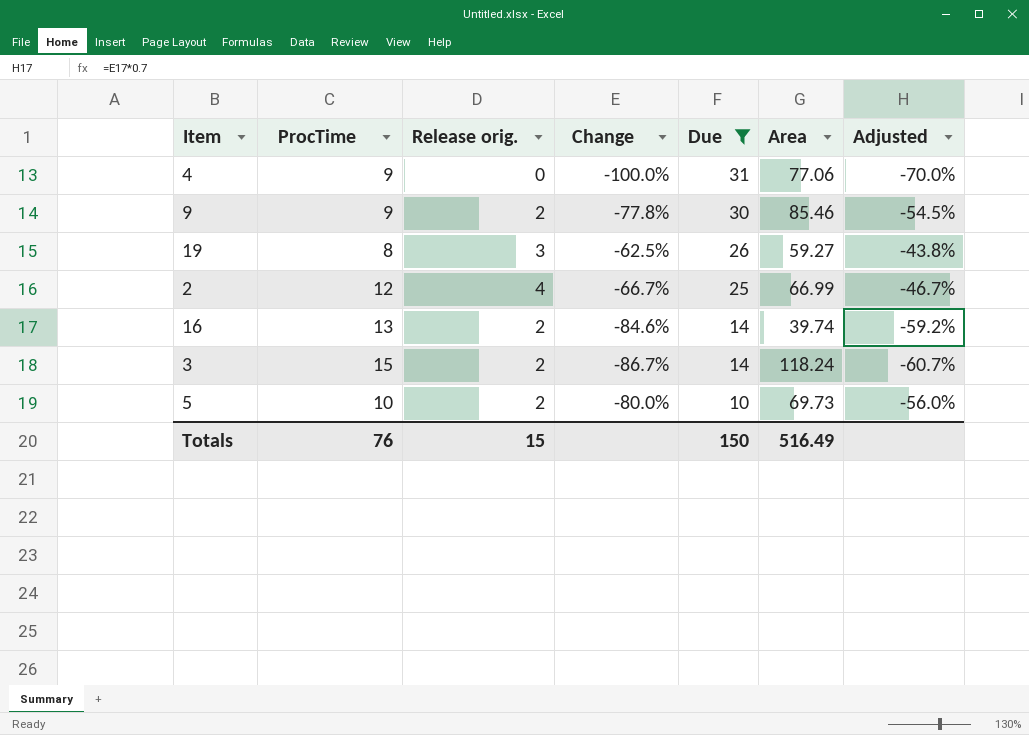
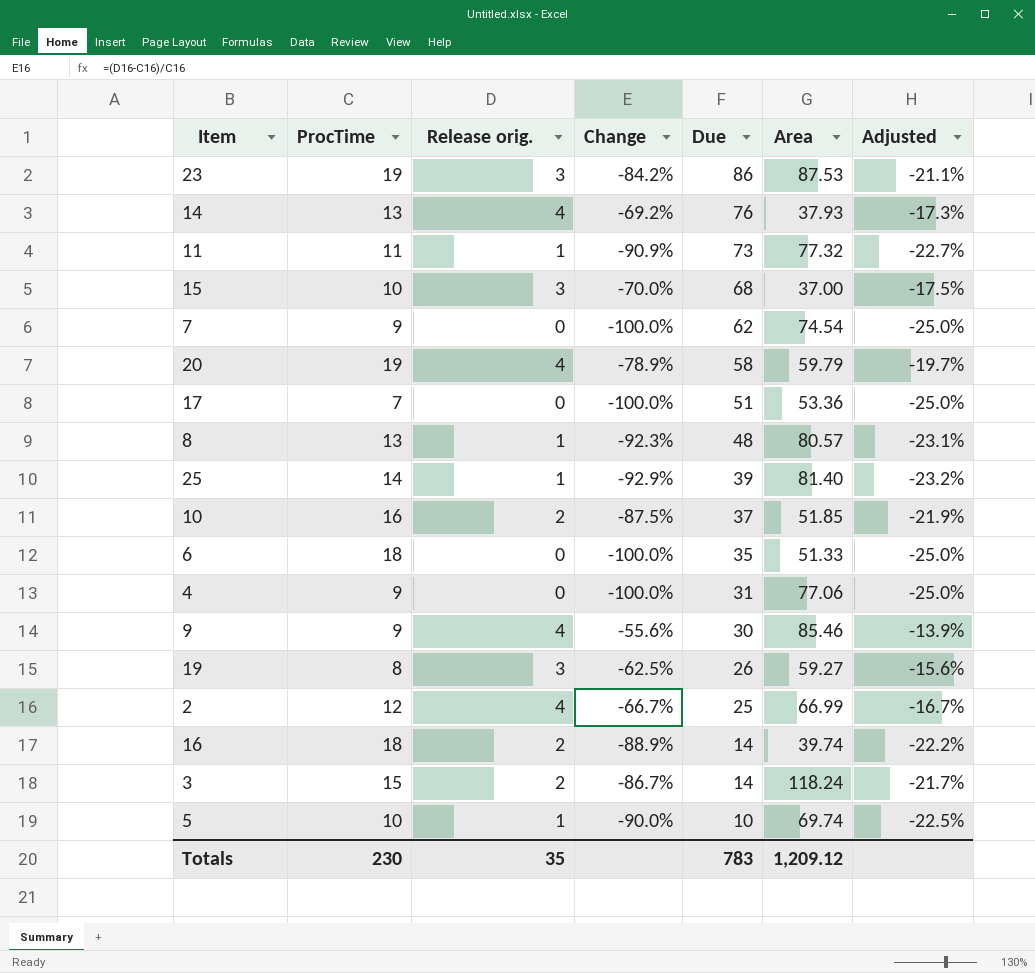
filter: Due <= 31 -> none
column Adjusted | formula: [Change] * 0.7 -> [Change] * 0.25
9 | Release orig.: 2 -> 4
9 | Change: -77.8% -> -55.6%
16 | ProcTime: 13 -> 18
16 | Change: -84.6% -> -88.9%
5 | Release orig.: 2 -> 1
5 | Change: -80.0% -> -90.0%
5 | Area: 69.73 -> 69.74
Totals | ProcTime: 76 -> 230
Totals | Release orig.: 15 -> 35
Totals | Due: 150 -> 783
Totals | Area: 516.49 -> 1,209.12

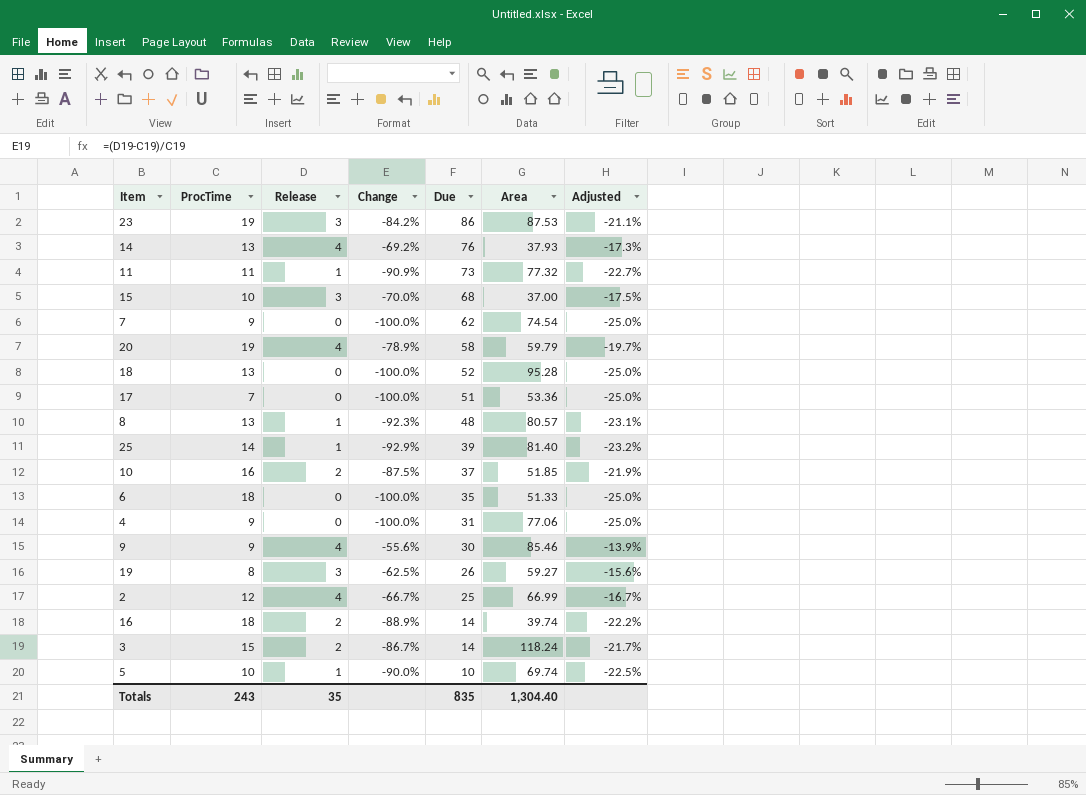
column name: Release orig. -> Release
row 18: none -> 13 | 0 | -100.0% | 52 | 95.28 | -25.0%
Totals | ProcTime: 230 -> 243
Totals | Due: 783 -> 835
Totals | Area: 1,209.12 -> 1,304.40

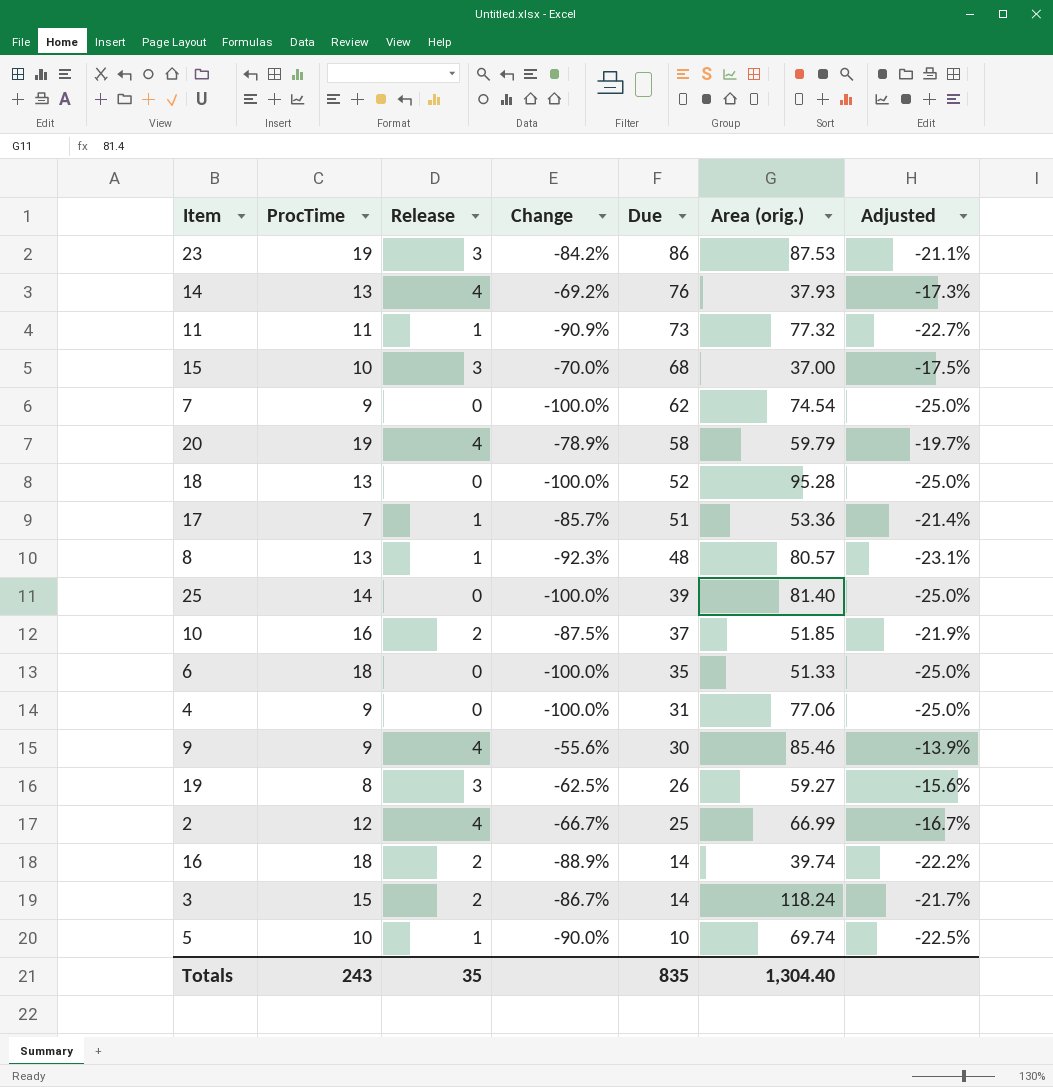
column name: Area -> Area (orig.)
17 | Release: 0 -> 1
17 | Change: -100.0% -> -85.7%
17 | Adjusted: -25.0% -> -21.4%
25 | Release: 1 -> 0
25 | Change: -92.9% -> -100.0%
25 | Adjusted: -23.2% -> -25.0%

